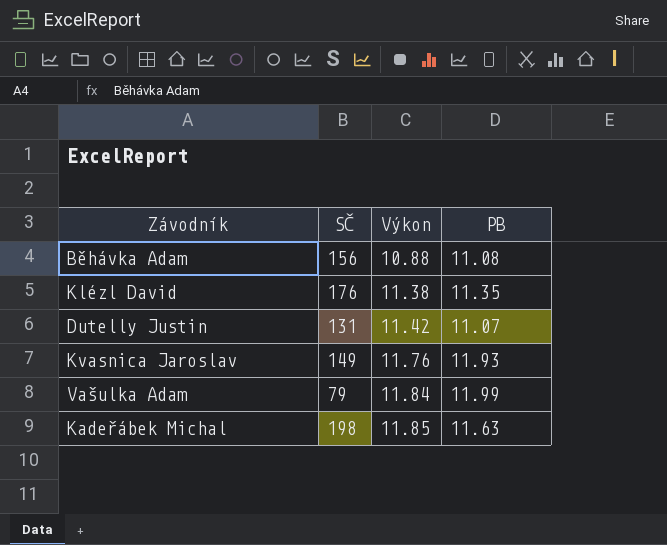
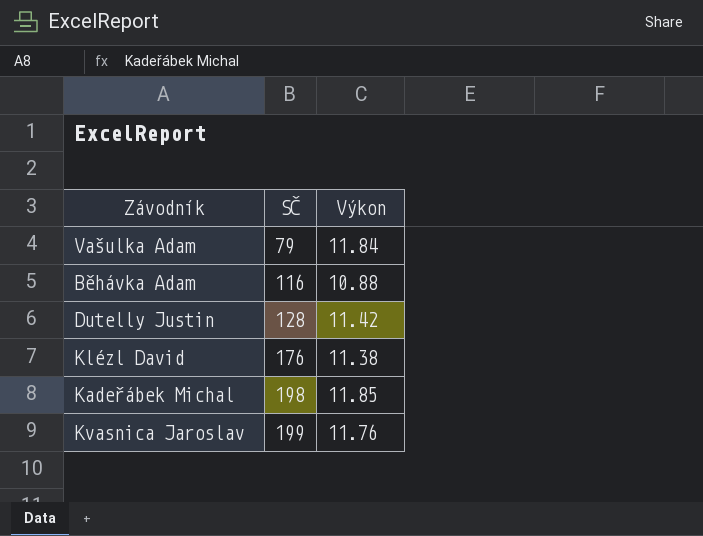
row order: Výkon ascending -> SČ ascending
column PB | position: 4 -> none
Běhávka Adam | SČ: 156 -> 116
Dutelly Justin | SČ: 131 -> 128
Kvasnica Jaroslav | SČ: 149 -> 199

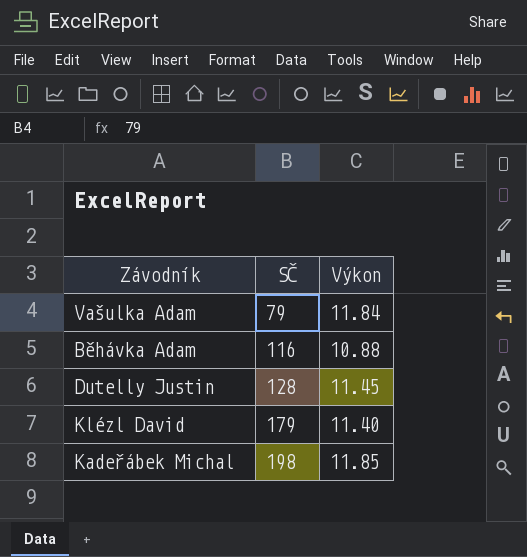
row Kvasnica Jaroslav: 199 | 11.76 -> none
Dutelly Justin | Výkon: 11.42 -> 11.45
Klézl David | SČ: 176 -> 179
Klézl David | Výkon: 11.38 -> 11.40

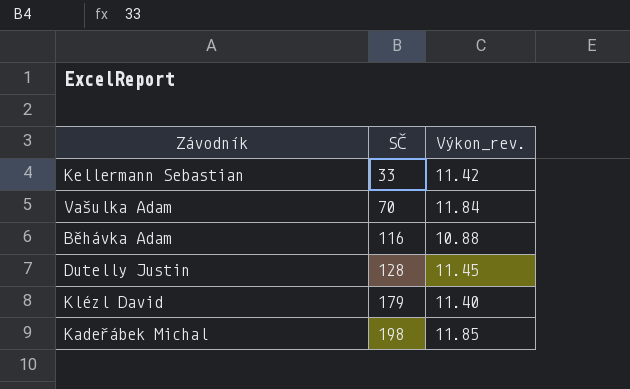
column name: Výkon -> Výkon_rev.
row Kellermann Sebastian: none -> 33 | 11.42
Vašulka Adam | SČ: 79 -> 70

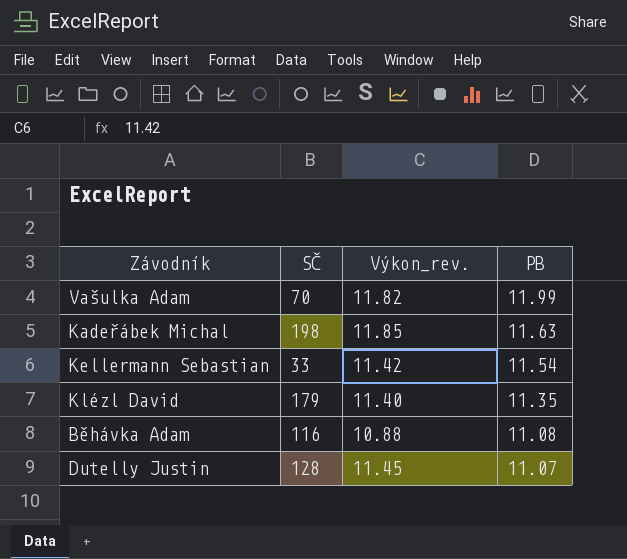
row order: SČ ascending -> PB descending
column PB | position: none -> 4
Vašulka Adam | Výkon_rev.: 11.84 -> 11.82

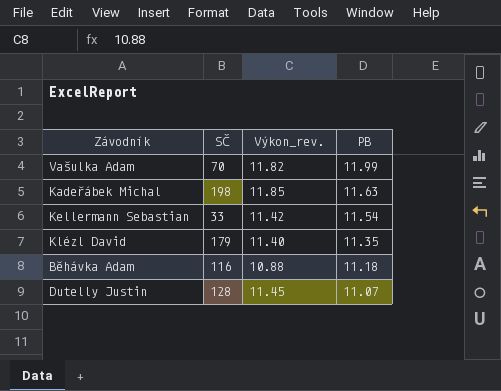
Běhávka Adam | PB: 11.08 -> 11.18

